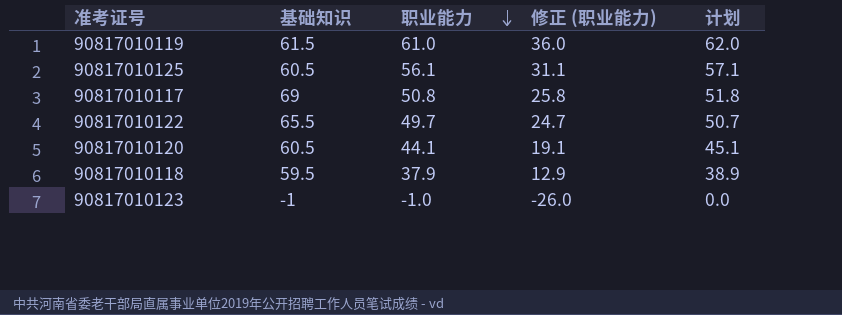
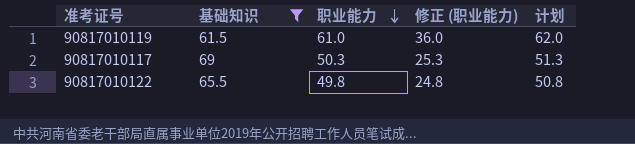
filter: none -> 基础知识 >= 61.5
90817010117 | 职业能力: 50.8 -> 50.3
90817010117 | 修正 (职业能力): 25.8 -> 25.3
90817010117 | 计划: 51.8 -> 51.3
90817010122 | 职业能力: 49.7 -> 49.8
90817010122 | 修正 (职业能力): 24.7 -> 24.8
90817010122 | 计划: 50.7 -> 50.8

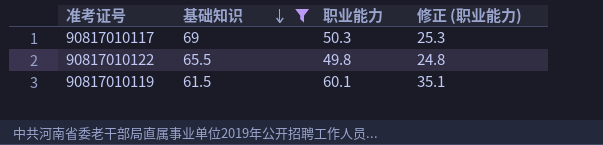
row order: 职业能力 descending -> 基础知识 descending
column 计划 | formula: [职业能力] + 1 -> none
90817010119 | 职业能力: 61.0 -> 60.1
90817010119 | 修正 (职业能力): 36.0 -> 35.1

